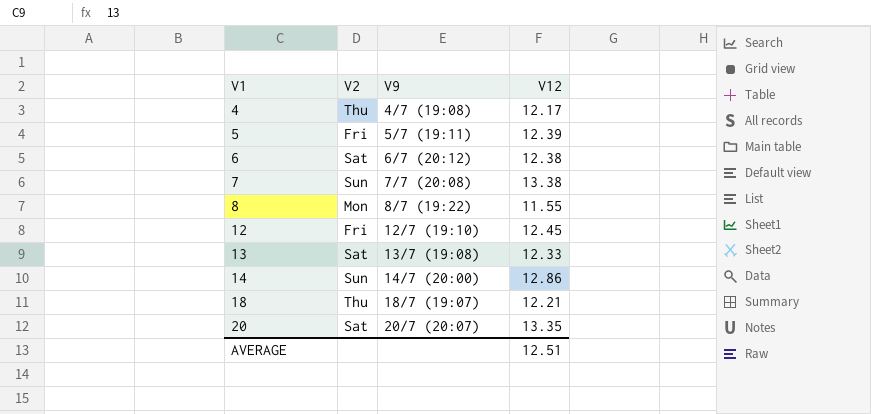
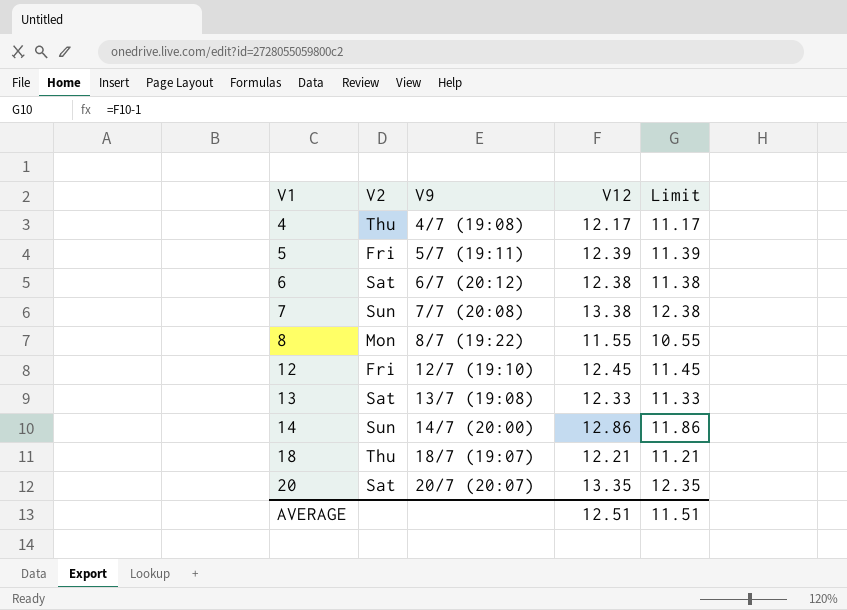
column Limit | formula: none -> [V12] - 1

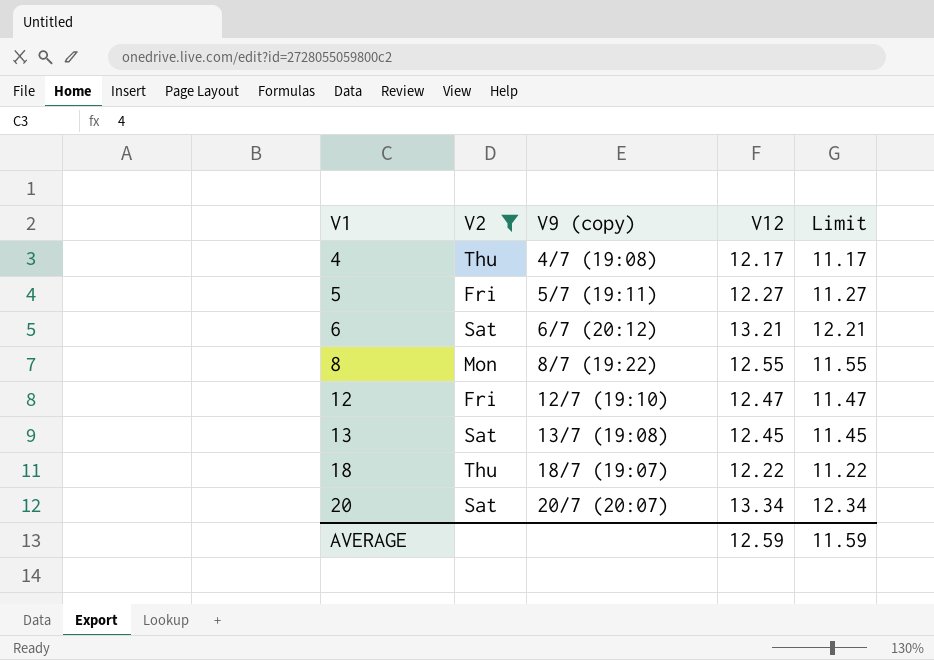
filter: none -> V2 != Sun
column name: V9 -> V9 (copy)
5 | V12: 12.39 -> 12.27
5 | Limit: 11.39 -> 11.27
6 | V12: 12.38 -> 13.21
6 | Limit: 11.38 -> 12.21
8 | V12: 11.55 -> 12.55
8 | Limit: 10.55 -> 11.55
12 | V12: 12.45 -> 12.47
12 | Limit: 11.45 -> 11.47
13 | V12: 12.33 -> 12.45
13 | Limit: 11.33 -> 11.45
18 | V12: 12.21 -> 12.22
18 | Limit: 11.21 -> 11.22
20 | V12: 13.35 -> 13.34
20 | Limit: 12.35 -> 12.34
AVERAGE | V12: 12.51 -> 12.59
AVERAGE | Limit: 11.51 -> 11.59

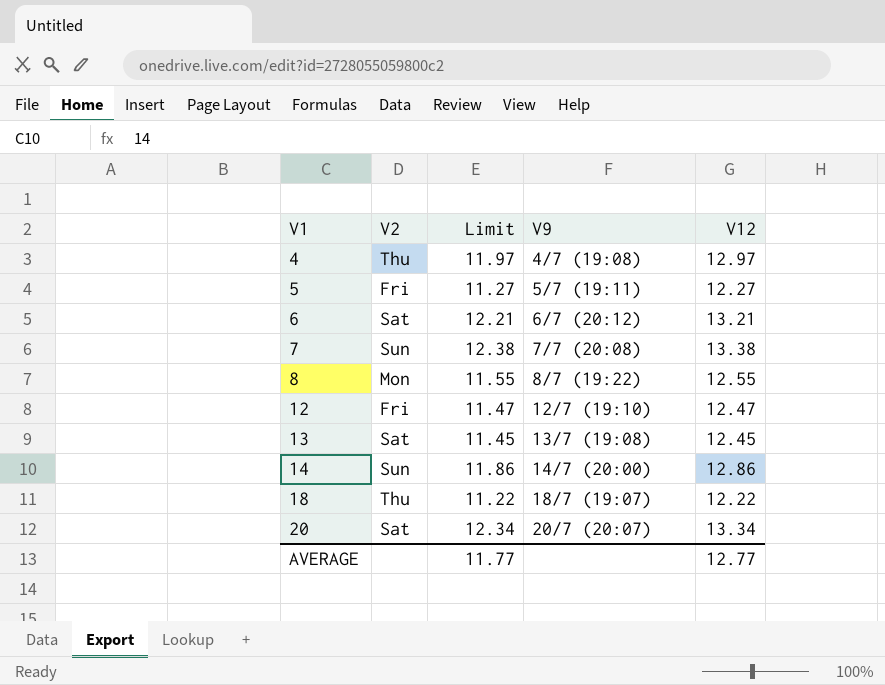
filter: V2 != Sun -> none
column Limit | position: 5 -> 3
column name: V9 (copy) -> V9
4 | Limit: 11.17 -> 11.97
4 | V12: 12.17 -> 12.97
AVERAGE | Limit: 11.59 -> 11.77
AVERAGE | V12: 12.59 -> 12.77

